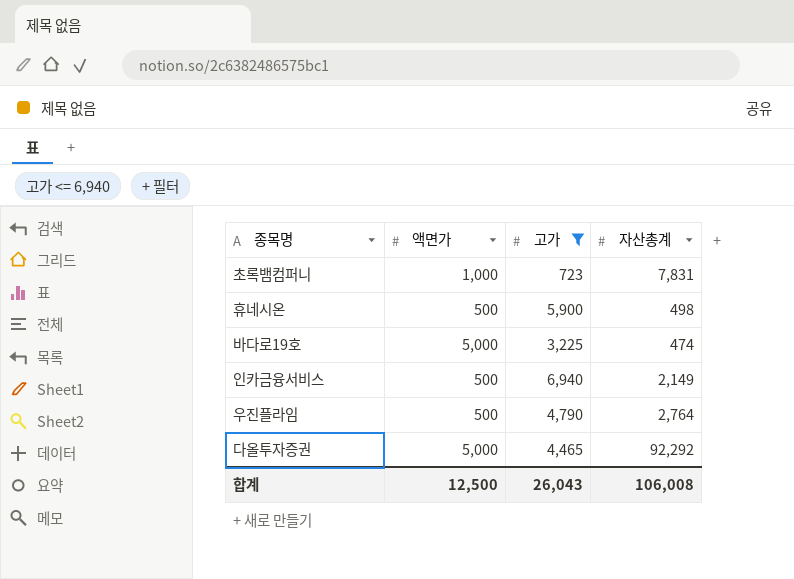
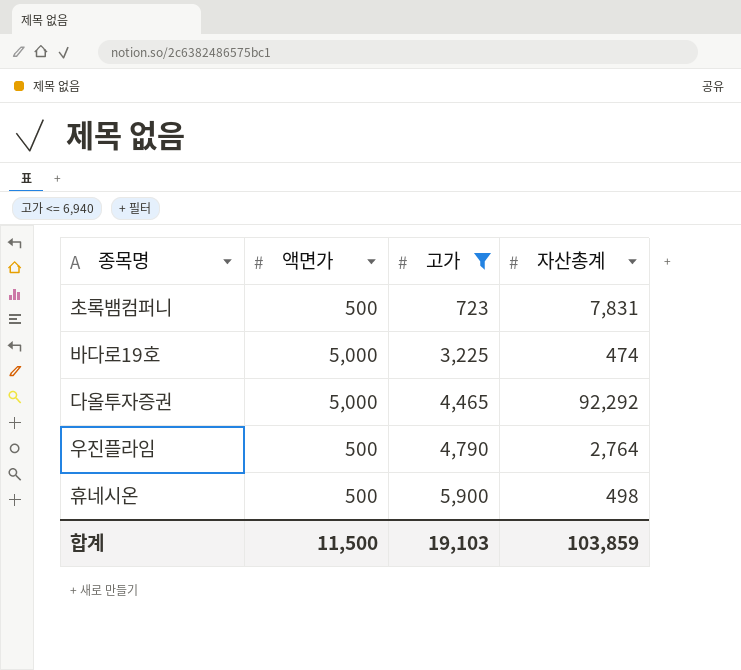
row order: none -> 고가 ascending
row 인카금융서비스: 500 | 6,940 | 2,149 -> none
초록뱀컴퍼니 | 액면가: 1,000 -> 500
합계 | 액면가: 12,500 -> 11,500
합계 | 고가: 26,043 -> 19,103
합계 | 자산총계: 106,008 -> 103,859

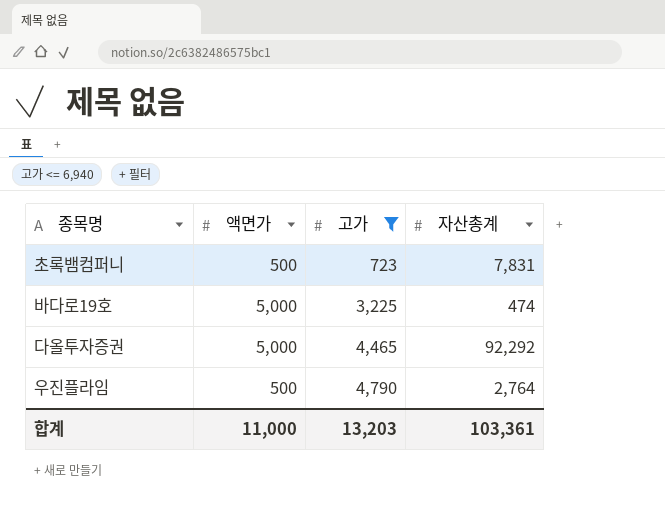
row 휴네시온: 500 | 5,900 | 498 -> none
합계 | 액면가: 11,500 -> 11,000
합계 | 고가: 19,103 -> 13,203
합계 | 자산총계: 103,859 -> 103,361

